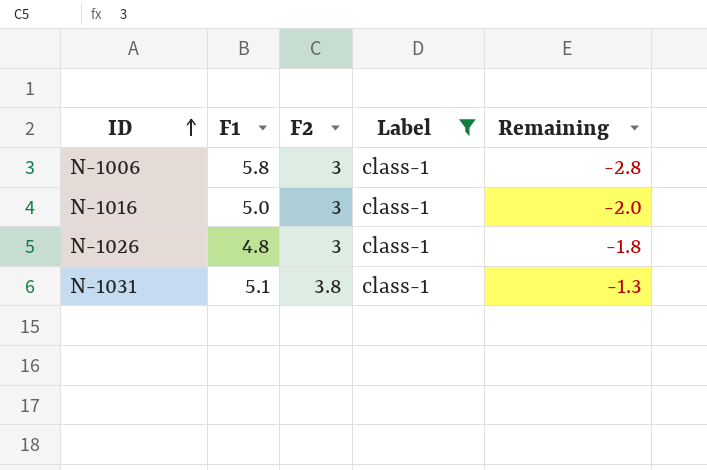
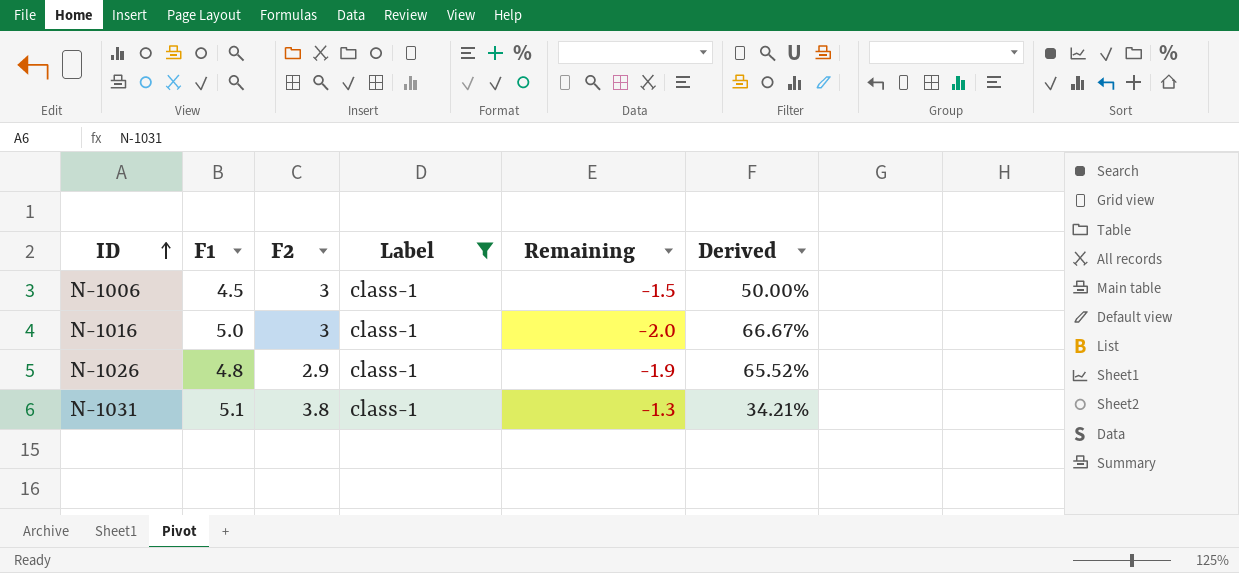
column Derived | formula: none -> ([F1] - [F2]) / [F2]
N-1006 | F1: 5.8 -> 4.5
N-1006 | Remaining: -2.8 -> -1.5
N-1026 | F2: 3 -> 2.9
N-1026 | Remaining: -1.8 -> -1.9

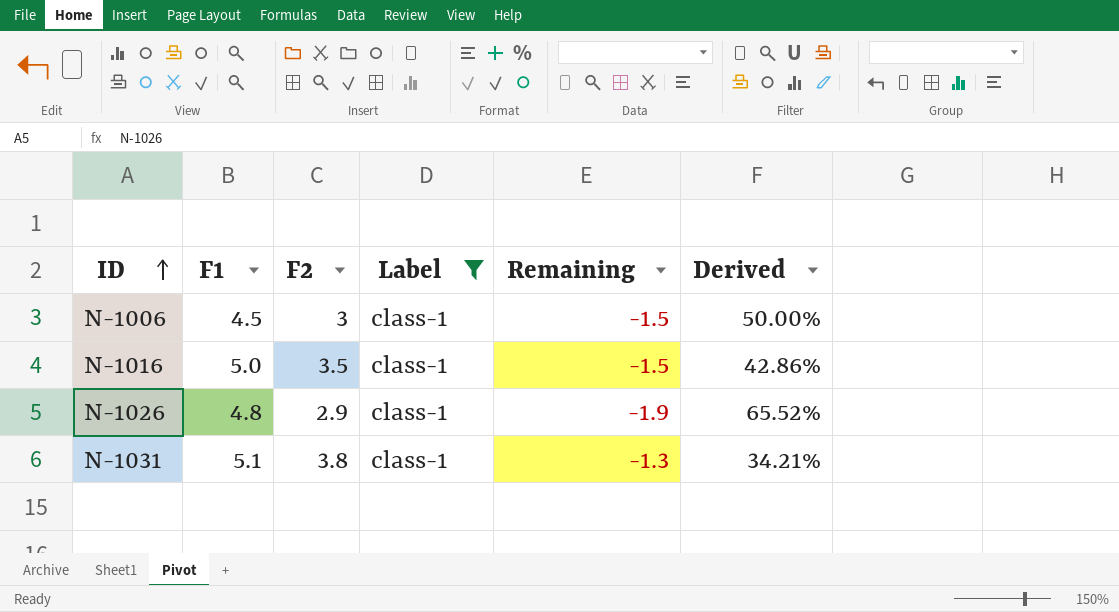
N-1016 | F2: 3 -> 3.5
N-1016 | Remaining: -2.0 -> -1.5
N-1016 | Derived: 66.67% -> 42.86%

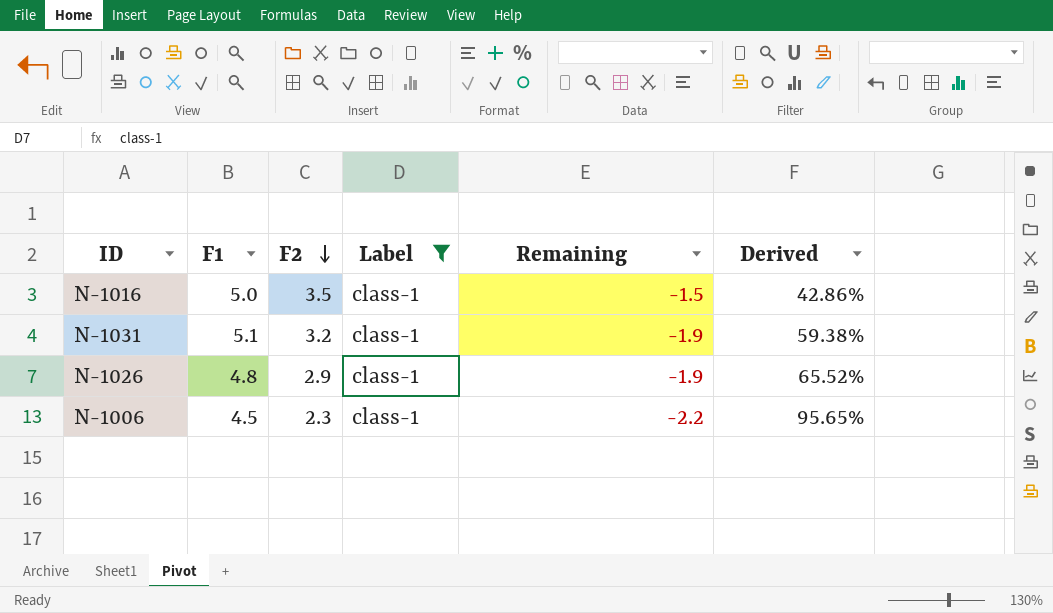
row order: ID ascending -> F2 descending
N-1031 | F2: 3.8 -> 3.2
N-1031 | Remaining: -1.3 -> -1.9
N-1031 | Derived: 34.21% -> 59.38%
N-1006 | F2: 3 -> 2.3
N-1006 | Remaining: -1.5 -> -2.2
N-1006 | Derived: 50.00% -> 95.65%

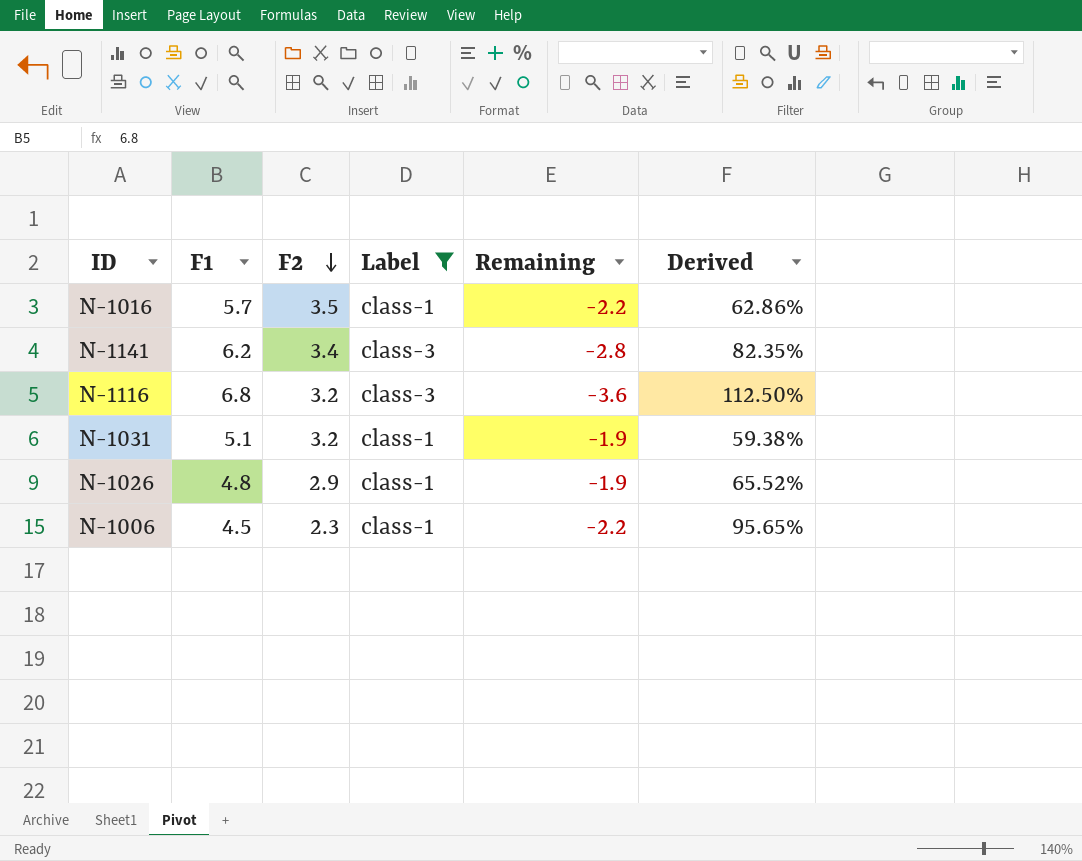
N-1016 | F1: 5.0 -> 5.7
N-1016 | Remaining: -1.5 -> -2.2
N-1016 | Derived: 42.86% -> 62.86%
row N-1141: none -> 6.2 | 3.4 | class-3 | -2.8 | 82.35%
row N-1116: none -> 6.8 | 3.2 | class-3 | -3.6 | 112.50%

